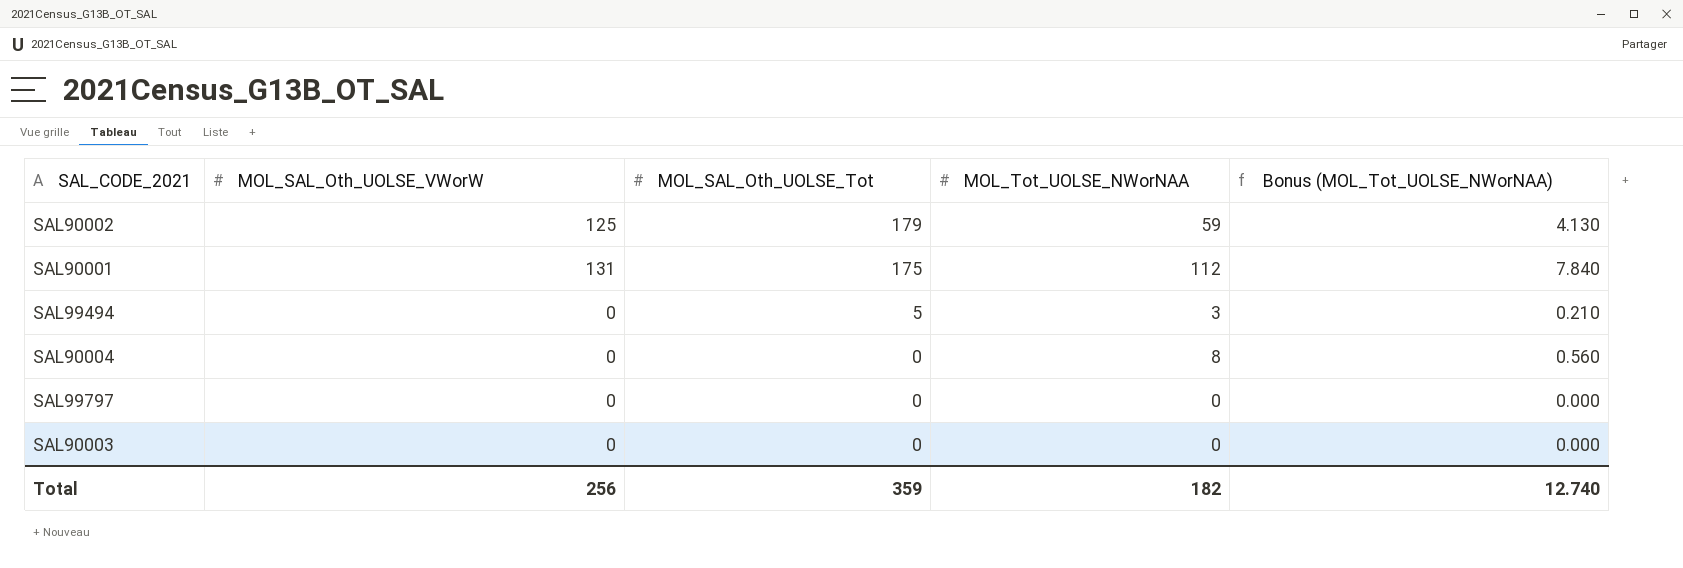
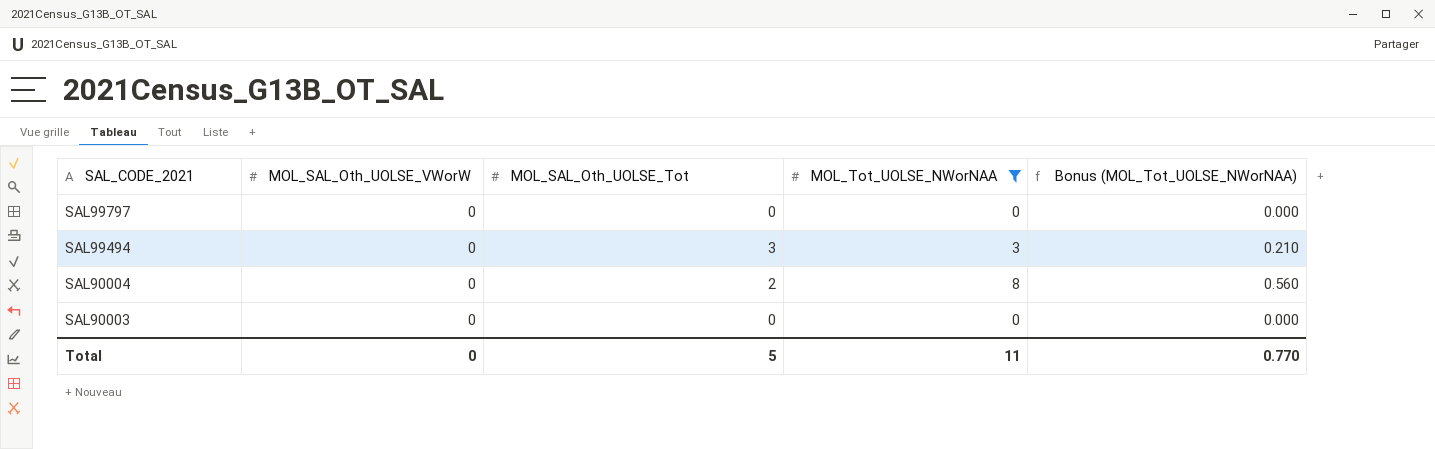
filter: none -> MOL_Tot_UOLSE_NWorNAA <= 8
row order: MOL_SAL_Oth_UOLSE_Tot descending -> SAL_CODE_2021 descending
SAL99494 | MOL_SAL_Oth_UOLSE_Tot: 5 -> 3
SAL90004 | MOL_SAL_Oth_UOLSE_Tot: 0 -> 2
Total | MOL_SAL_Oth_UOLSE_VWorW: 256 -> 0
Total | MOL_SAL_Oth_UOLSE_Tot: 359 -> 5
Total | MOL_Tot_UOLSE_NWorNAA: 182 -> 11
Total | Bonus (MOL_Tot_UOLSE_NWorNAA): 12.740 -> 0.770

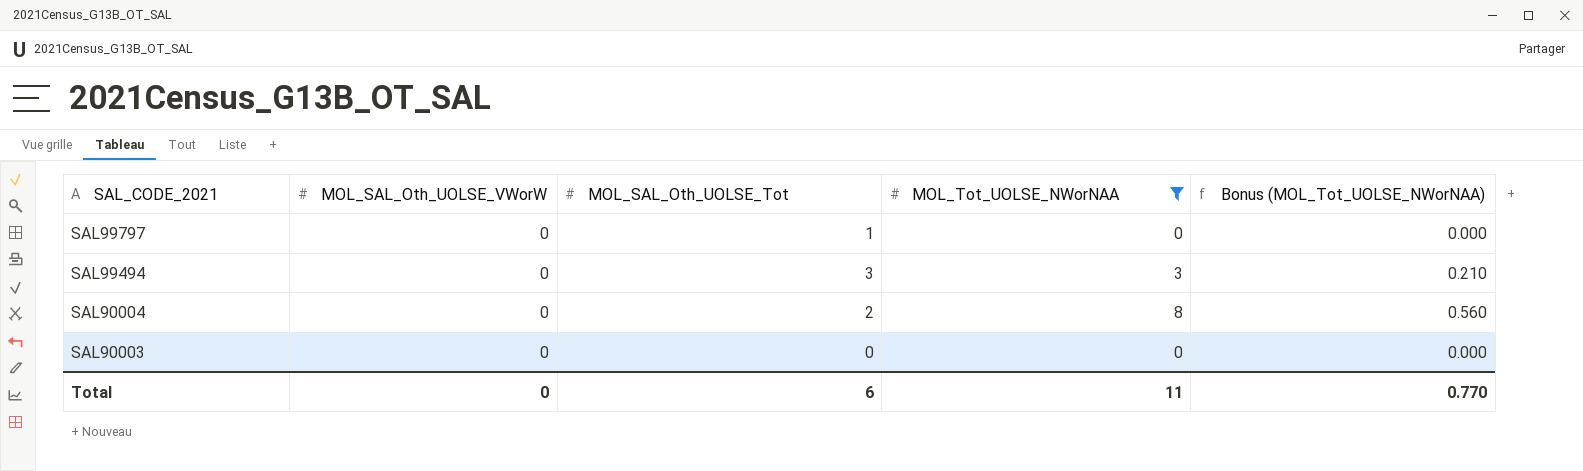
SAL99797 | MOL_SAL_Oth_UOLSE_Tot: 0 -> 1
Total | MOL_SAL_Oth_UOLSE_Tot: 5 -> 6

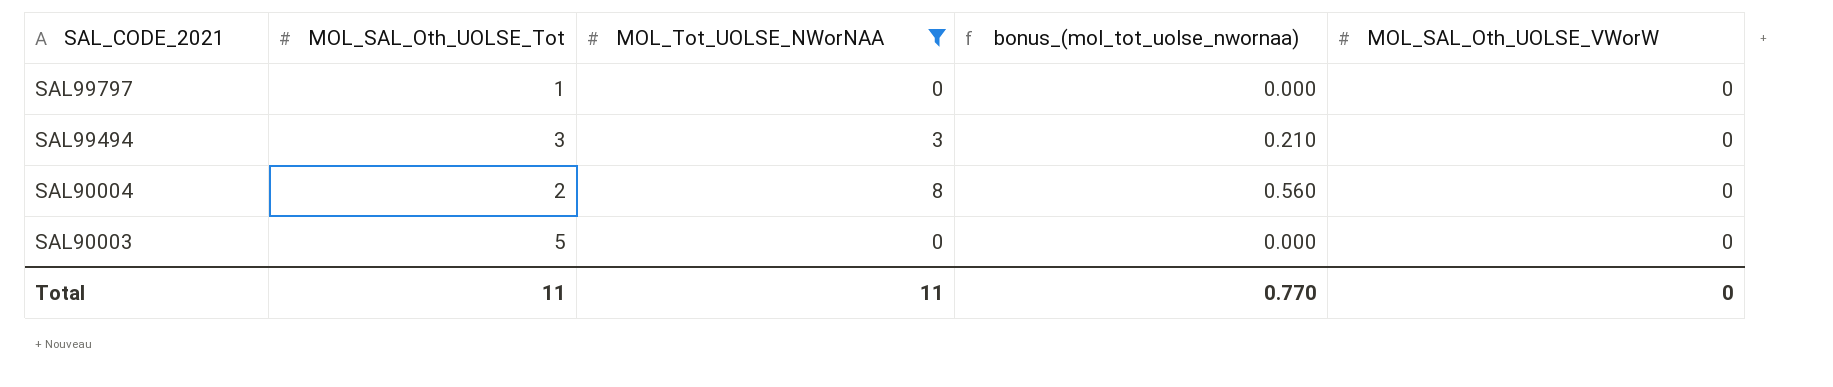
column name: Bonus (MOL_Tot_UOLSE_NWorNAA) -> bonus_(mol_tot_uolse_nwornaa)
column MOL_SAL_Oth_UOLSE_VWorW | position: 2 -> 5
SAL90003 | MOL_SAL_Oth_UOLSE_Tot: 0 -> 5
Total | MOL_SAL_Oth_UOLSE_Tot: 6 -> 11

